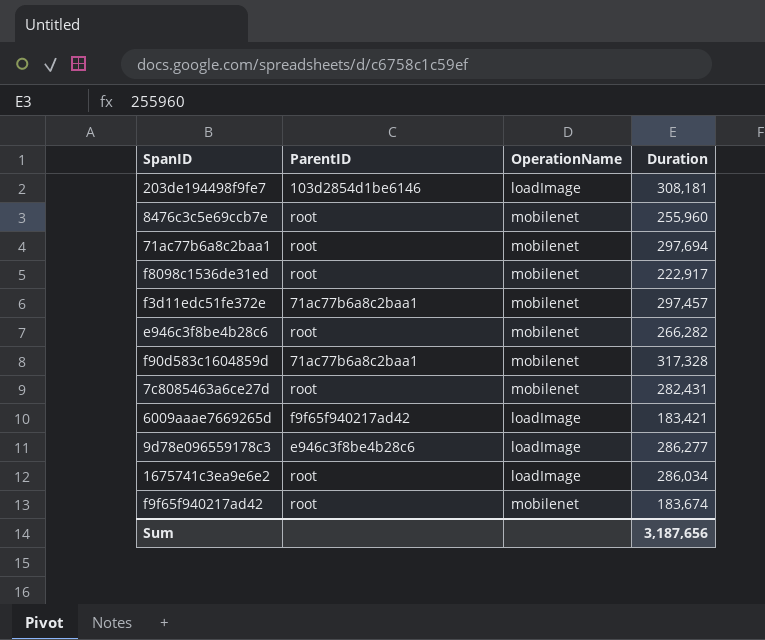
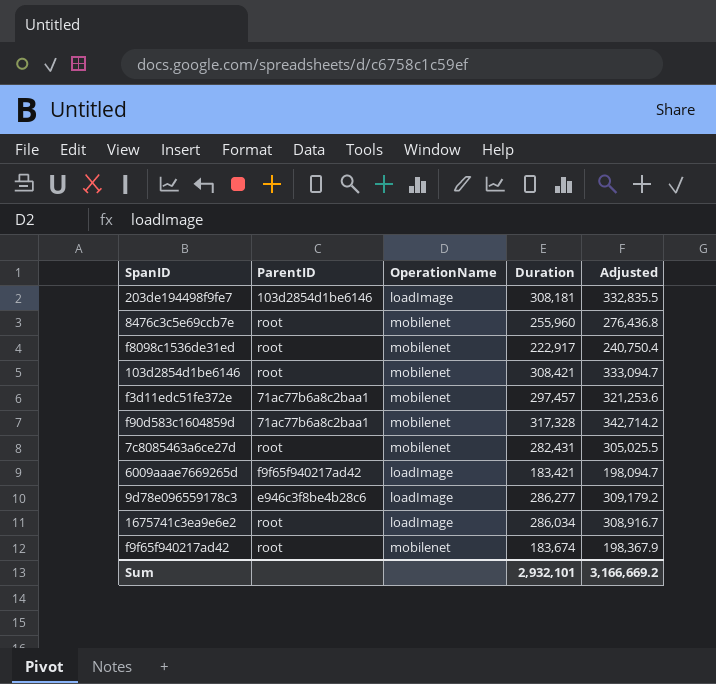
column Adjusted | formula: none -> [Duration] * 1.08
row 71ac77b6a8c2baa1: root | mobilenet | 297,694 -> none
row e946c3f8be4b28c6: root | mobilenet | 266,282 -> none
row 103d2854d1be6146: none -> root | mobilenet | 308,421 | 333,094.7
Sum | Duration: 3,187,656 -> 2,932,101

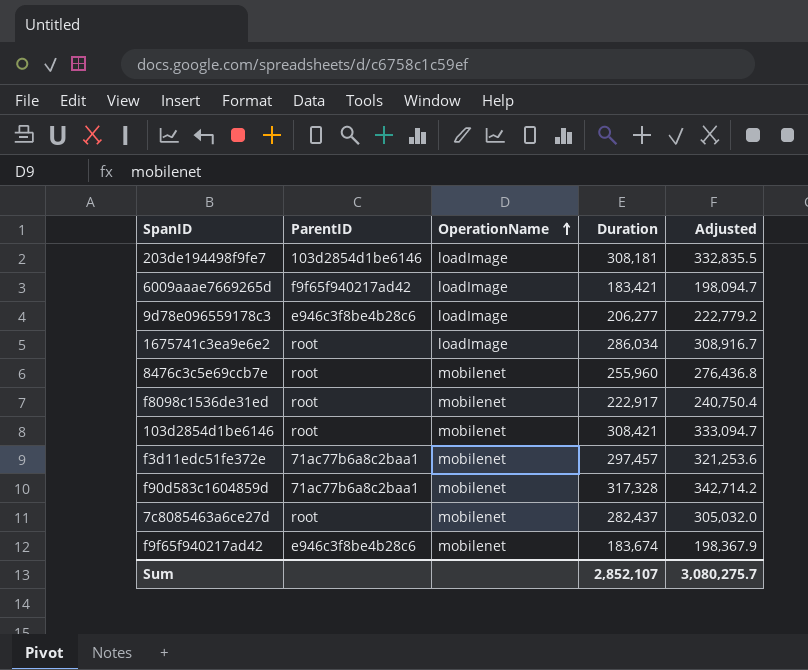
row order: none -> OperationName ascending
9d78e096559178c3 | Duration: 286,277 -> 206,277
9d78e096559178c3 | Adjusted: 309,179.2 -> 222,779.2
7c8085463a6ce27d | Duration: 282,431 -> 282,437
7c8085463a6ce27d | Adjusted: 305,025.5 -> 305,032.0
f9f65f940217ad42 | ParentID: root -> e946c3f8be4b28c6
Sum | Duration: 2,932,101 -> 2,852,107
Sum | Adjusted: 3,166,669.2 -> 3,080,275.7

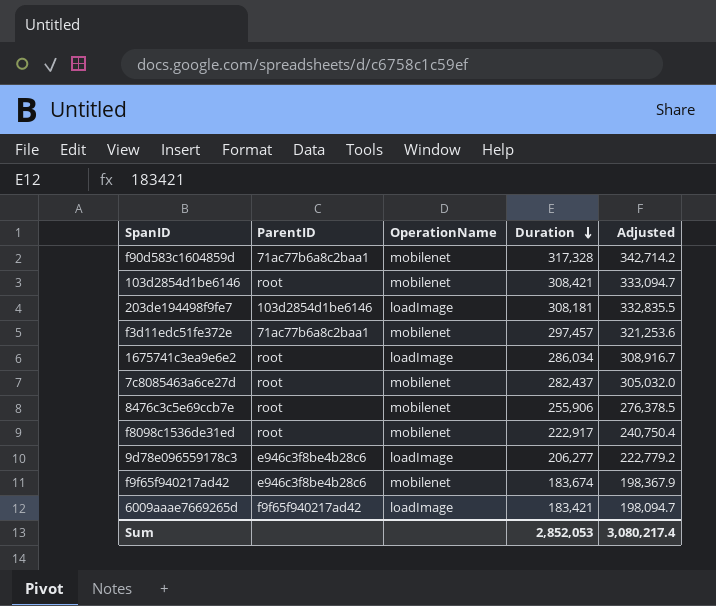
row order: OperationName ascending -> Duration descending
8476c3c5e69ccb7e | Duration: 255,960 -> 255,906
8476c3c5e69ccb7e | Adjusted: 276,436.8 -> 276,378.5
Sum | Duration: 2,852,107 -> 2,852,053
Sum | Adjusted: 3,080,275.7 -> 3,080,217.4

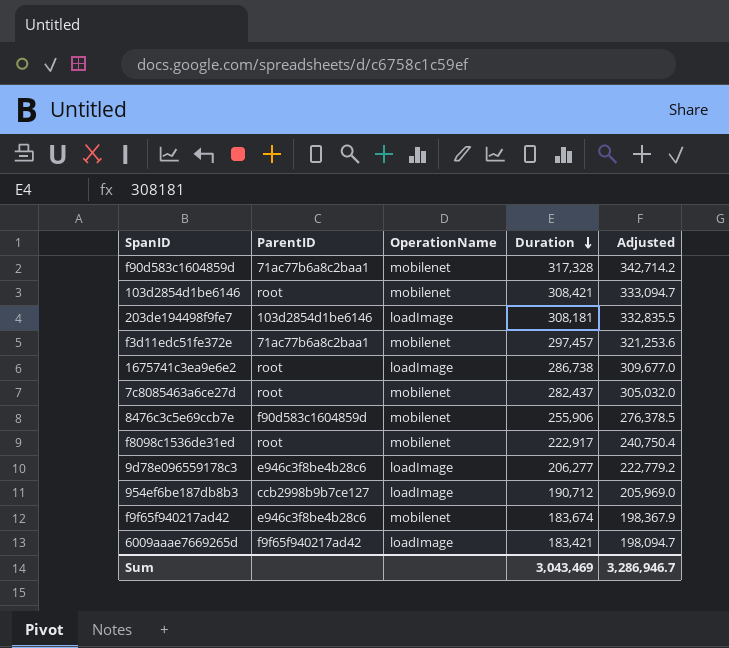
1675741c3ea9e6e2 | Duration: 286,034 -> 286,738
1675741c3ea9e6e2 | Adjusted: 308,916.7 -> 309,677.0
8476c3c5e69ccb7e | ParentID: root -> f90d583c1604859d
row 954ef6be187db8b3: none -> ccb2998b9b7ce127 | loadImage | 190,712 | 205,969.0
Sum | Duration: 2,852,053 -> 3,043,469
Sum | Adjusted: 3,080,217.4 -> 3,286,946.7

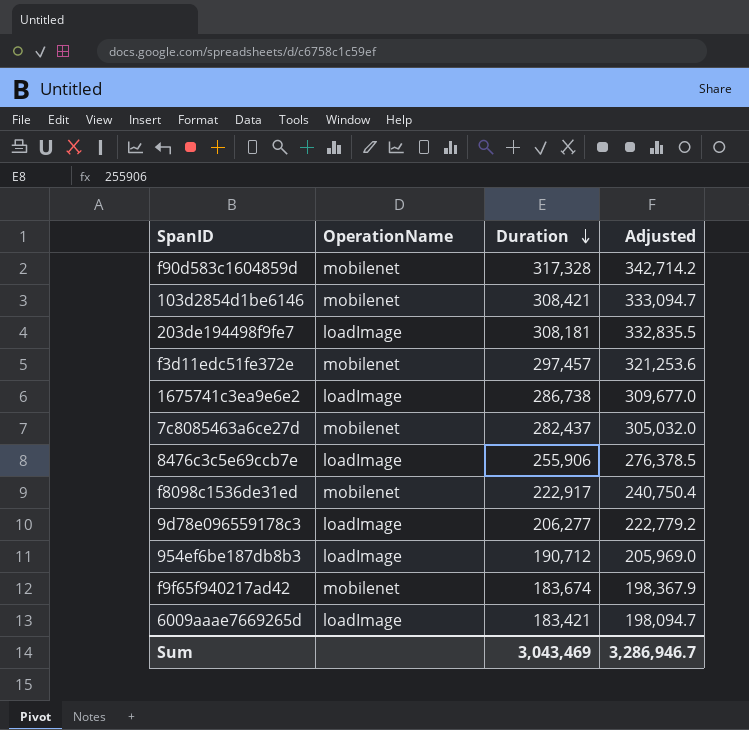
column ParentID | position: 2 -> none
8476c3c5e69ccb7e | OperationName: mobilenet -> loadImage

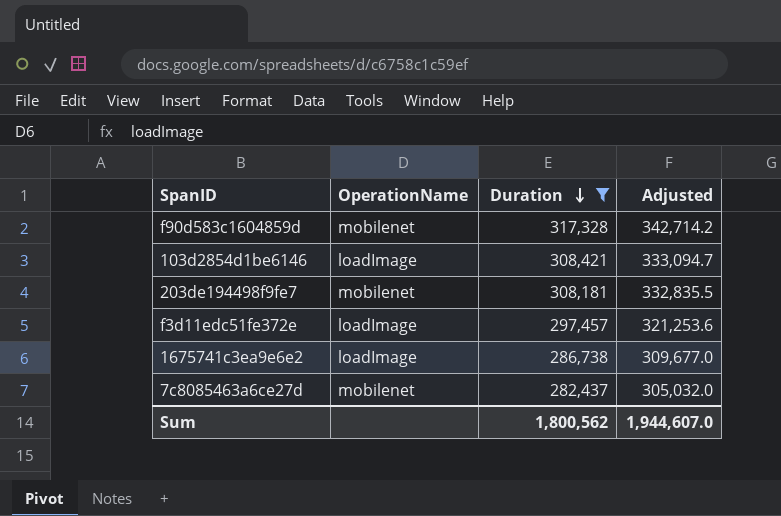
filter: none -> Duration >= 282,437
103d2854d1be6146 | OperationName: mobilenet -> loadImage
203de194498f9fe7 | OperationName: loadImage -> mobilenet
f3d11edc51fe372e | OperationName: mobilenet -> loadImage
Sum | Duration: 3,043,469 -> 1,800,562
Sum | Adjusted: 3,286,946.7 -> 1,944,607.0

